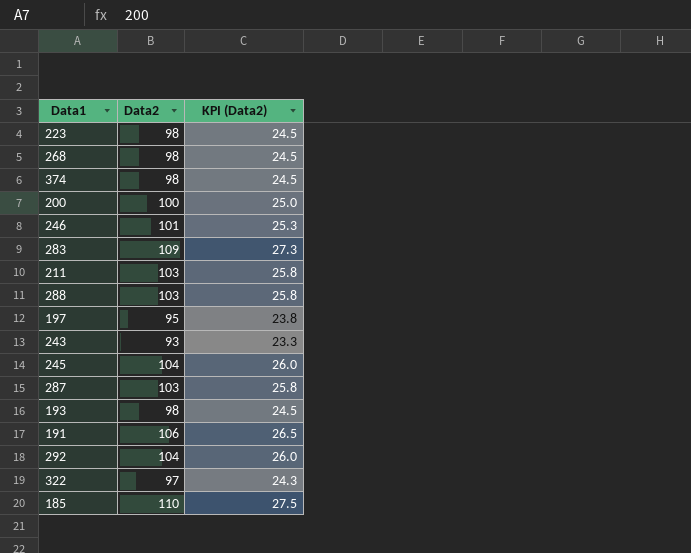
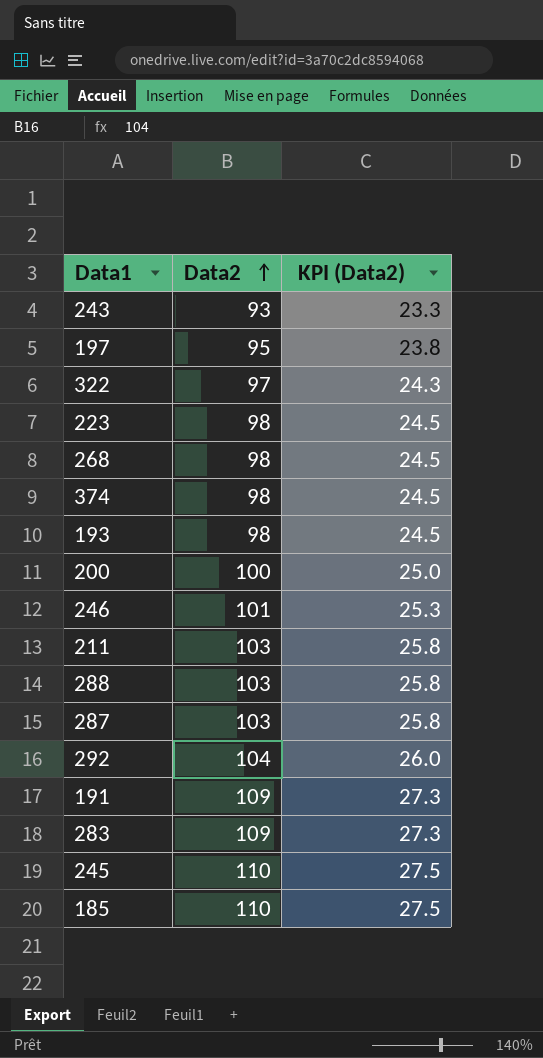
row order: none -> Data2 ascending
191 | Data2: 106 -> 109
191 | KPI (Data2): 26.5 -> 27.3
245 | Data2: 104 -> 110
245 | KPI (Data2): 26.0 -> 27.5

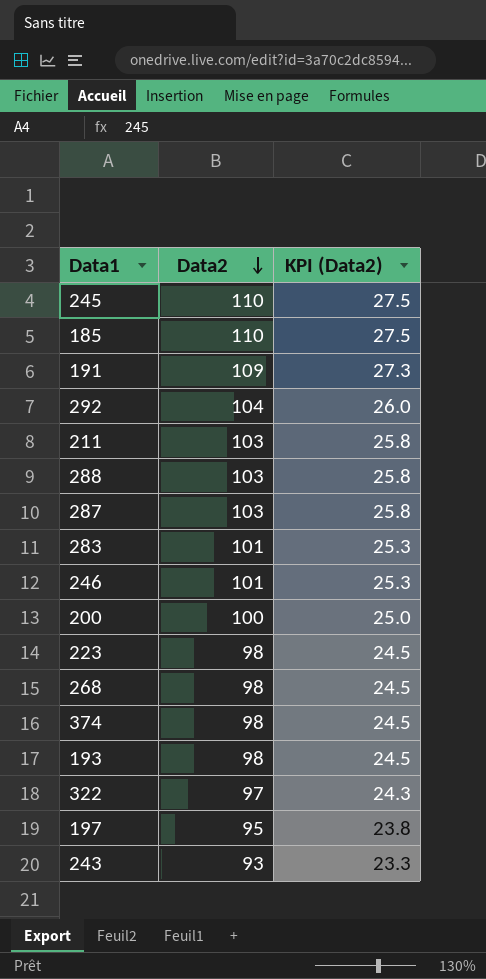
row order: Data2 ascending -> Data2 descending
283 | Data2: 109 -> 101
283 | KPI (Data2): 27.3 -> 25.3

